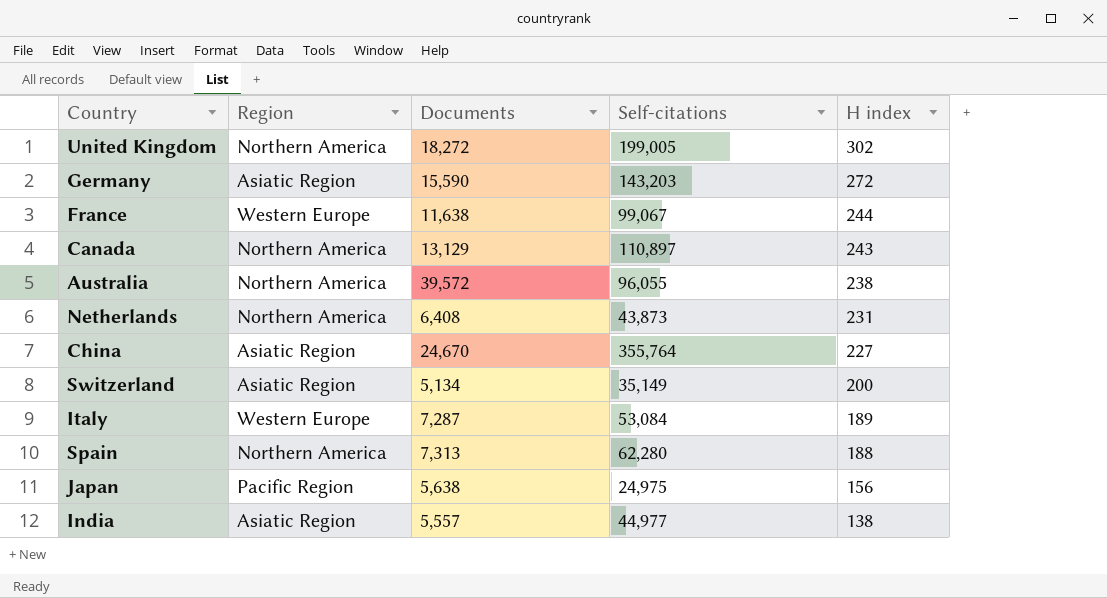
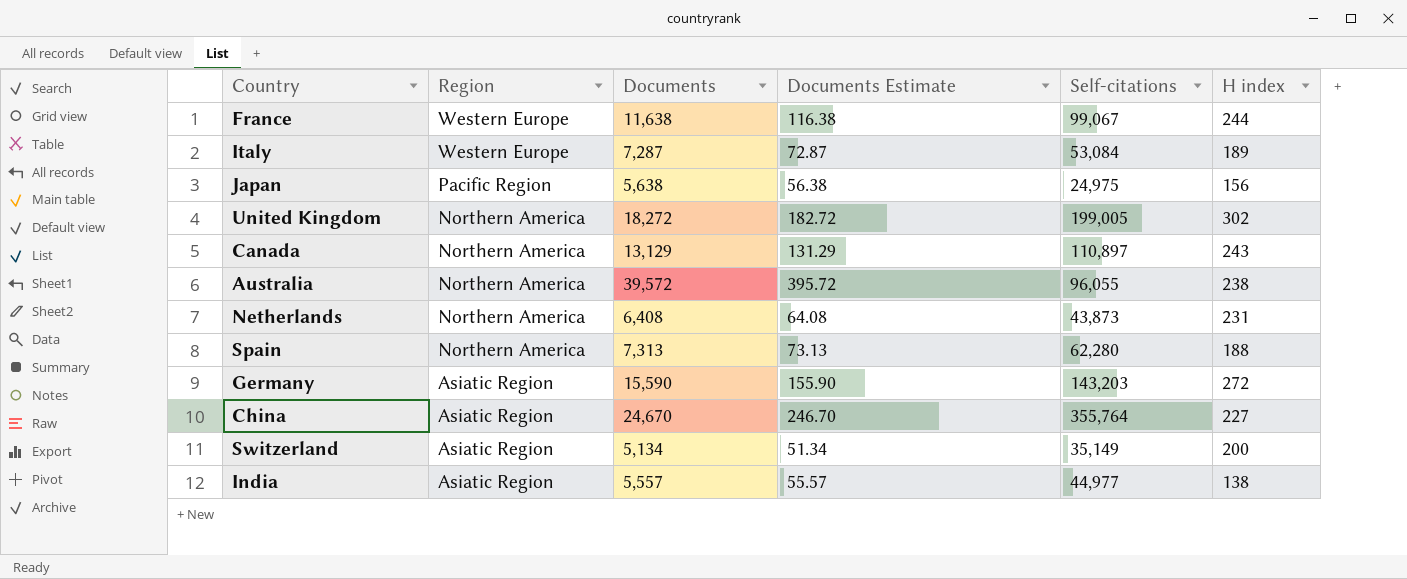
row order: H index descending -> Region descending
column Documents Estimate | formula: none -> [Documents] * 0.01

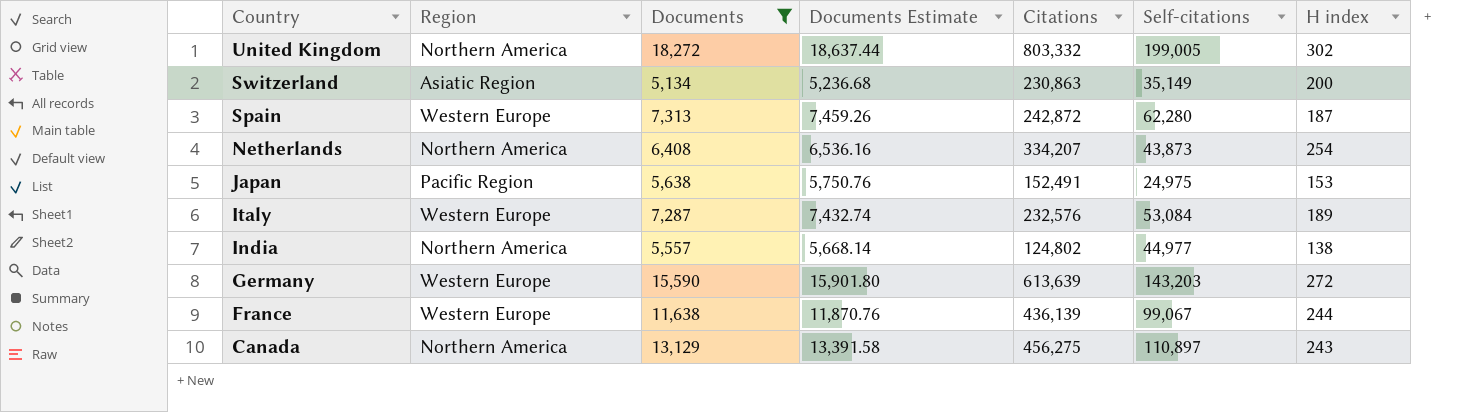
filter: none -> Documents <= 18,272
row order: Region descending -> Country descending
column Documents Estimate | formula: [Documents] * 0.01 -> [Documents] * 1.02
column Citations | position: none -> 5
Spain | Region: Northern America -> Western Europe
Spain | H index: 188 -> 187
Netherlands | H index: 231 -> 254
Japan | H index: 156 -> 153
India | Region: Asiatic Region -> Northern America
Germany | Region: Asiatic Region -> Western Europe

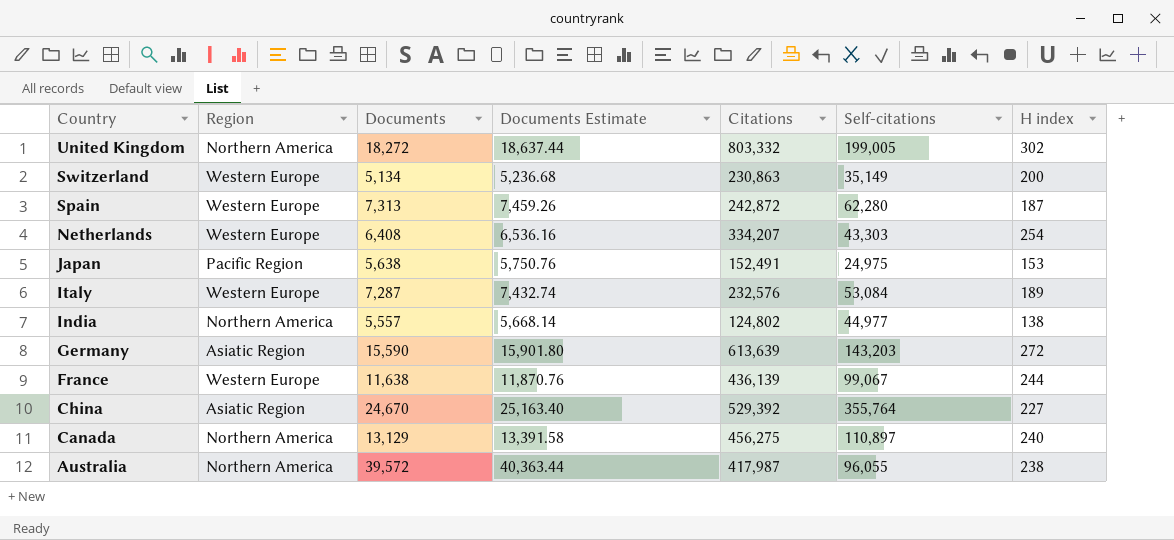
filter: Documents <= 18,272 -> none
Switzerland | Region: Asiatic Region -> Western Europe
Netherlands | Region: Northern America -> Western Europe
Netherlands | Self-citations: 43,873 -> 43,303
Germany | Region: Western Europe -> Asiatic Region
Canada | H index: 243 -> 240

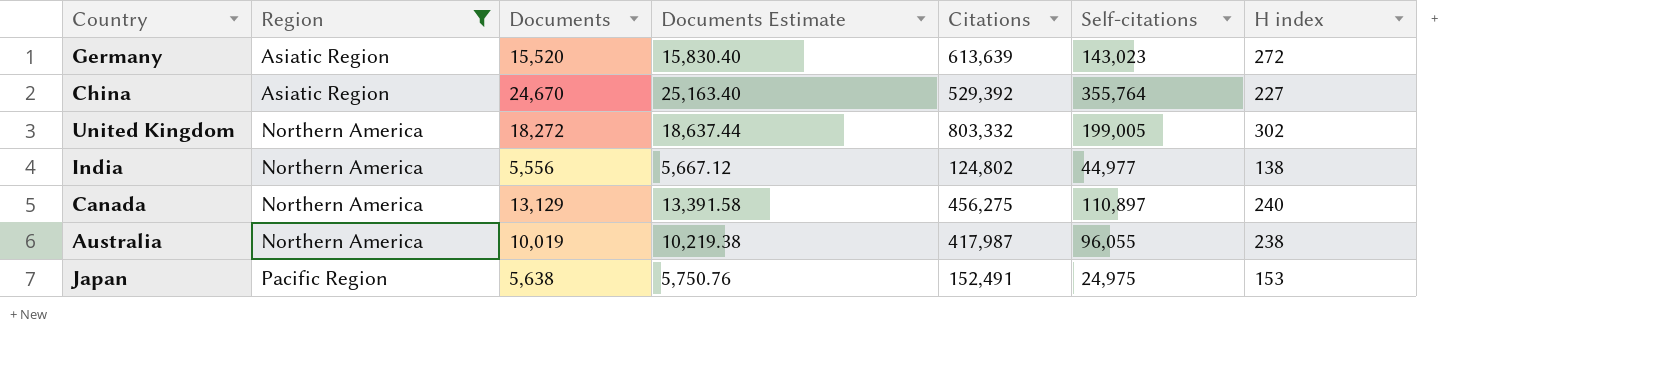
filter: none -> Region != Western Europe
row order: Country descending -> Region ascending
Germany | Documents: 15,590 -> 15,520
Germany | Documents Estimate: 15,901.80 -> 15,830.40
Germany | Self-citations: 143,203 -> 143,023
India | Documents: 5,557 -> 5,556
India | Documents Estimate: 5,668.14 -> 5,667.12
Australia | Documents: 39,572 -> 10,019
Australia | Documents Estimate: 40,363.44 -> 10,219.38

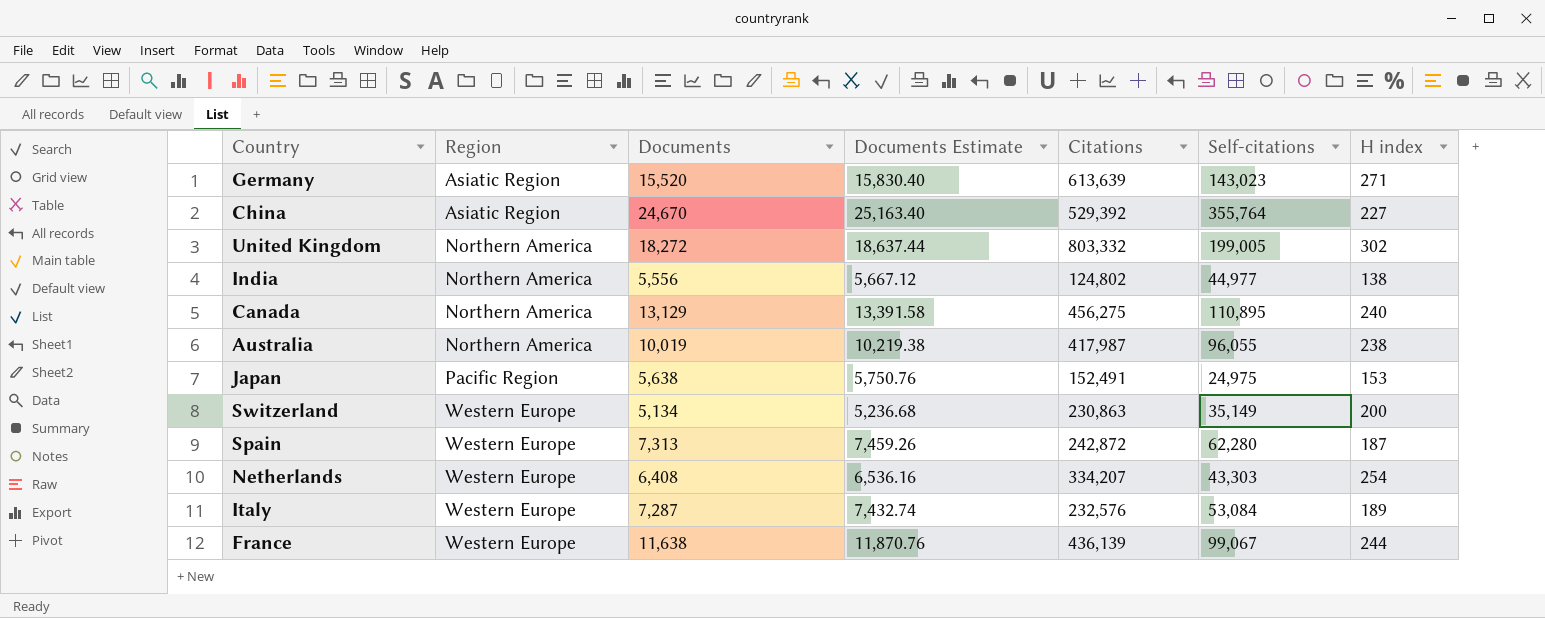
filter: Region != Western Europe -> none
Germany | H index: 272 -> 271
Canada | Self-citations: 110,897 -> 110,895

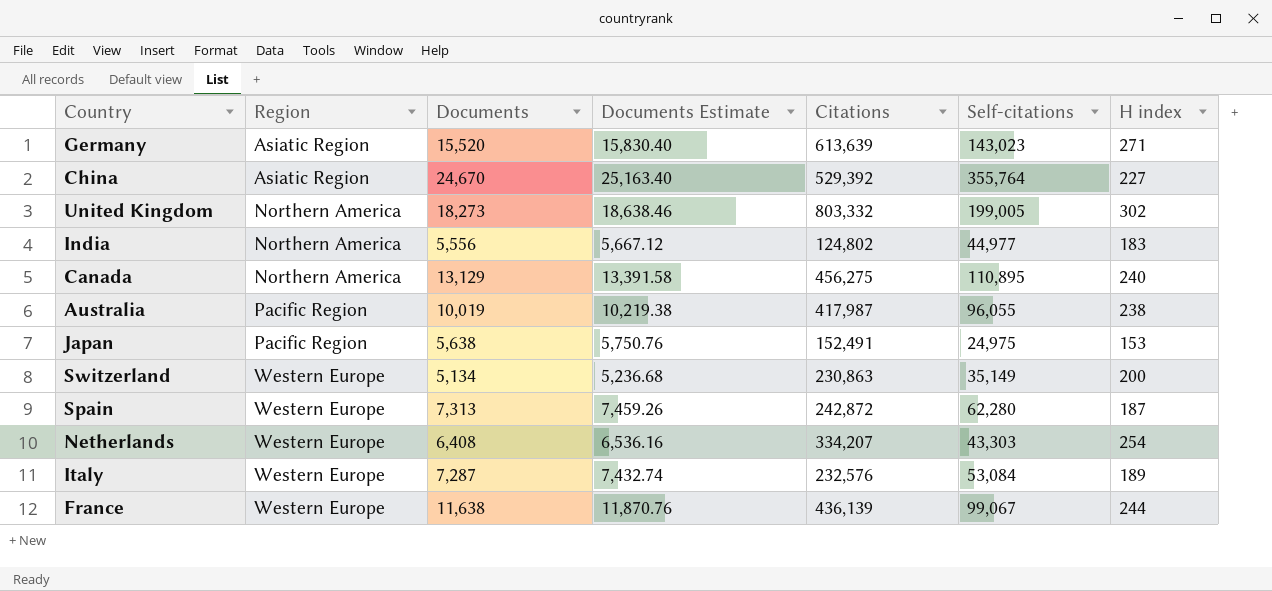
United Kingdom | Documents: 18,272 -> 18,273
United Kingdom | Documents Estimate: 18,637.44 -> 18,638.46
India | H index: 138 -> 183
Australia | Region: Northern America -> Pacific Region

